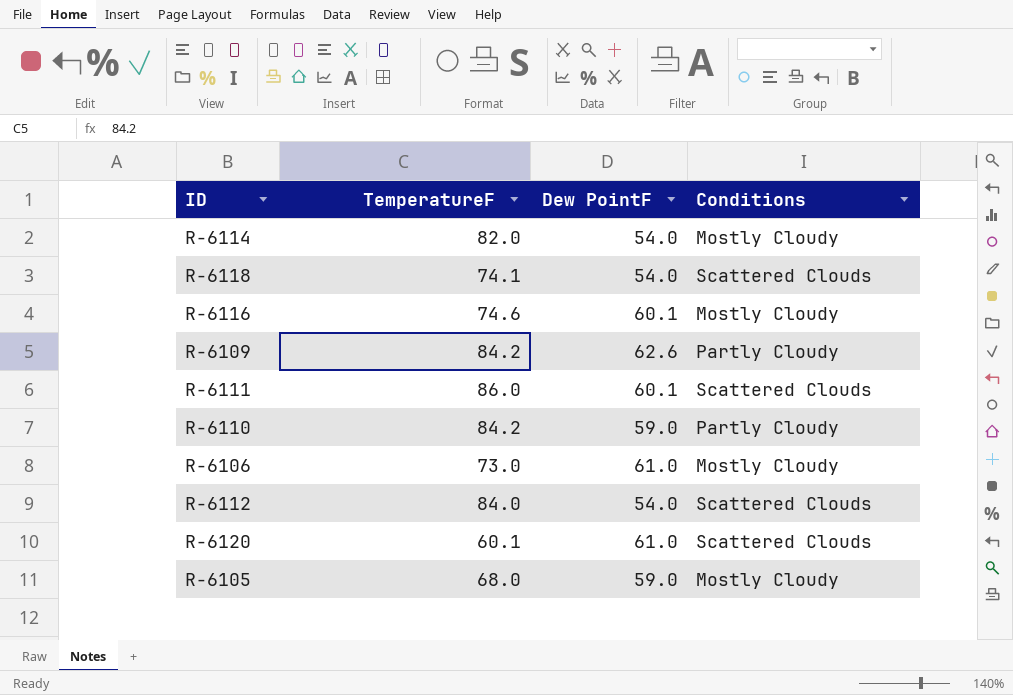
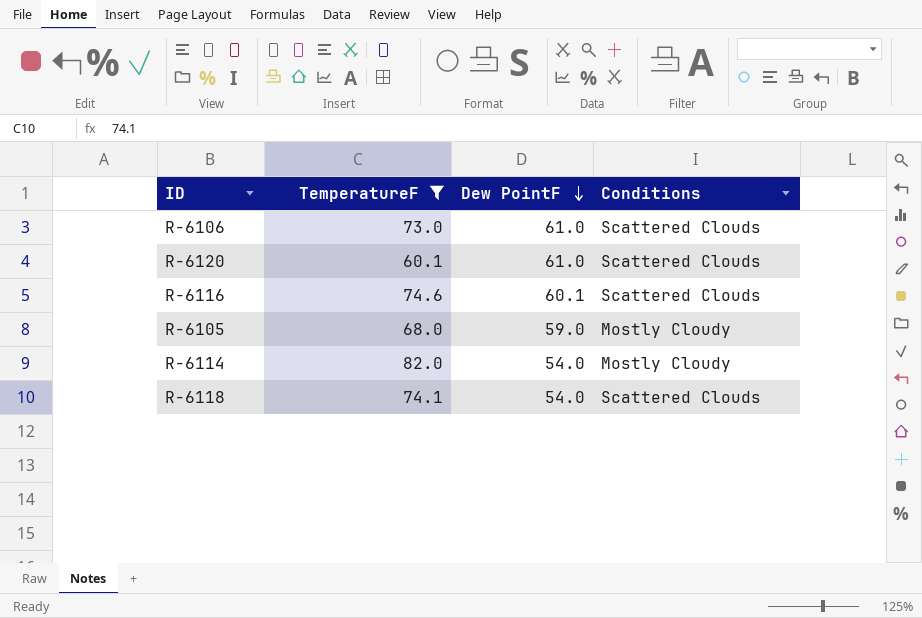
filter: none -> TemperatureF <= 82.0
row order: none -> Dew PointF descending
R-6106 | Conditions: Mostly Cloudy -> Scattered Clouds
R-6116 | Conditions: Mostly Cloudy -> Scattered Clouds

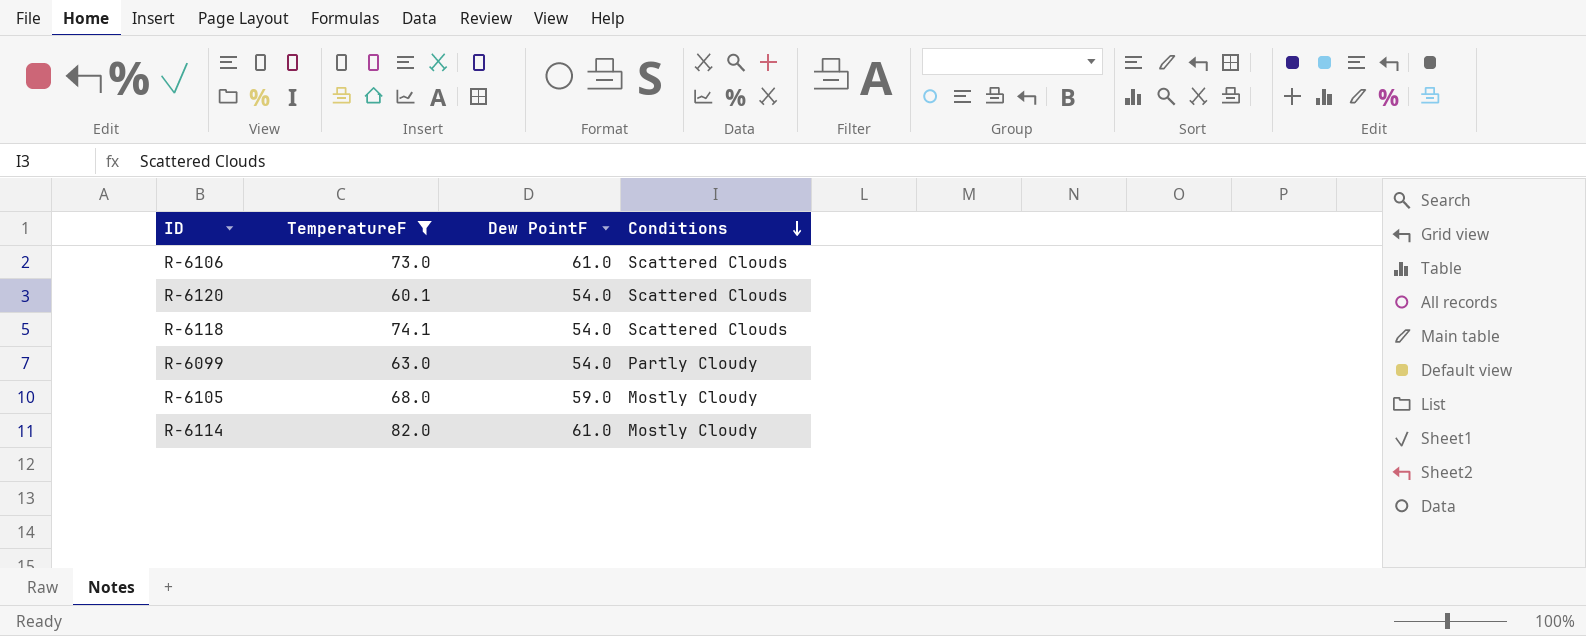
row order: Dew PointF descending -> Conditions descending
row R-6116: 74.6 | 60.1 | Scattered Clouds -> none
R-6120 | Dew PointF: 61.0 -> 54.0
row R-6099: none -> 63.0 | 54.0 | Partly Cloudy
R-6114 | Dew PointF: 54.0 -> 61.0

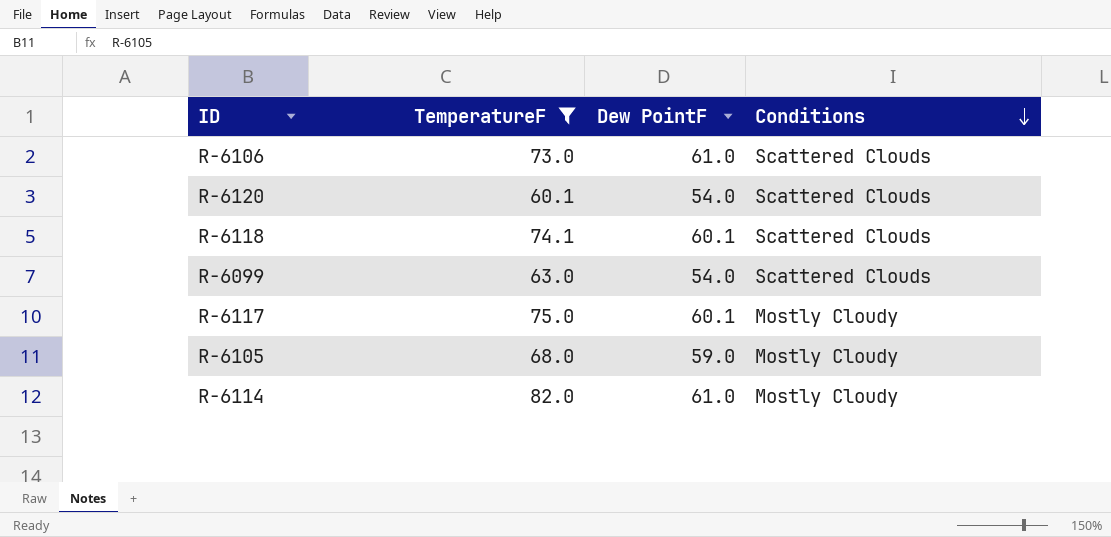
R-6118 | Dew PointF: 54.0 -> 60.1
R-6099 | Conditions: Partly Cloudy -> Scattered Clouds
row R-6117: none -> 75.0 | 60.1 | Mostly Cloudy

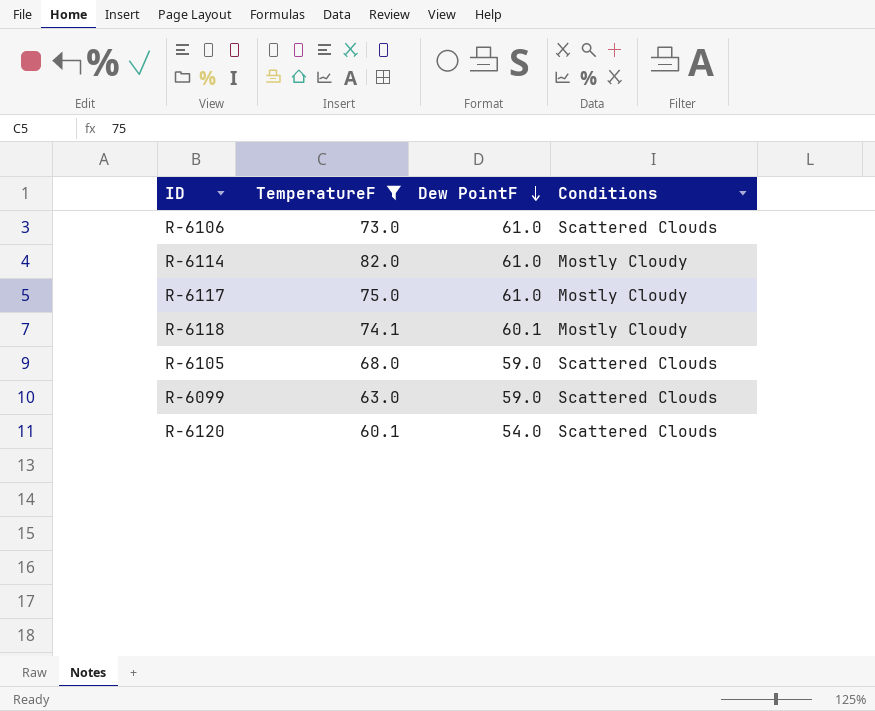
row order: Conditions descending -> Dew PointF descending
R-6117 | Dew PointF: 60.1 -> 61.0
R-6118 | Conditions: Scattered Clouds -> Mostly Cloudy
R-6105 | Conditions: Mostly Cloudy -> Scattered Clouds
R-6099 | Dew PointF: 54.0 -> 59.0

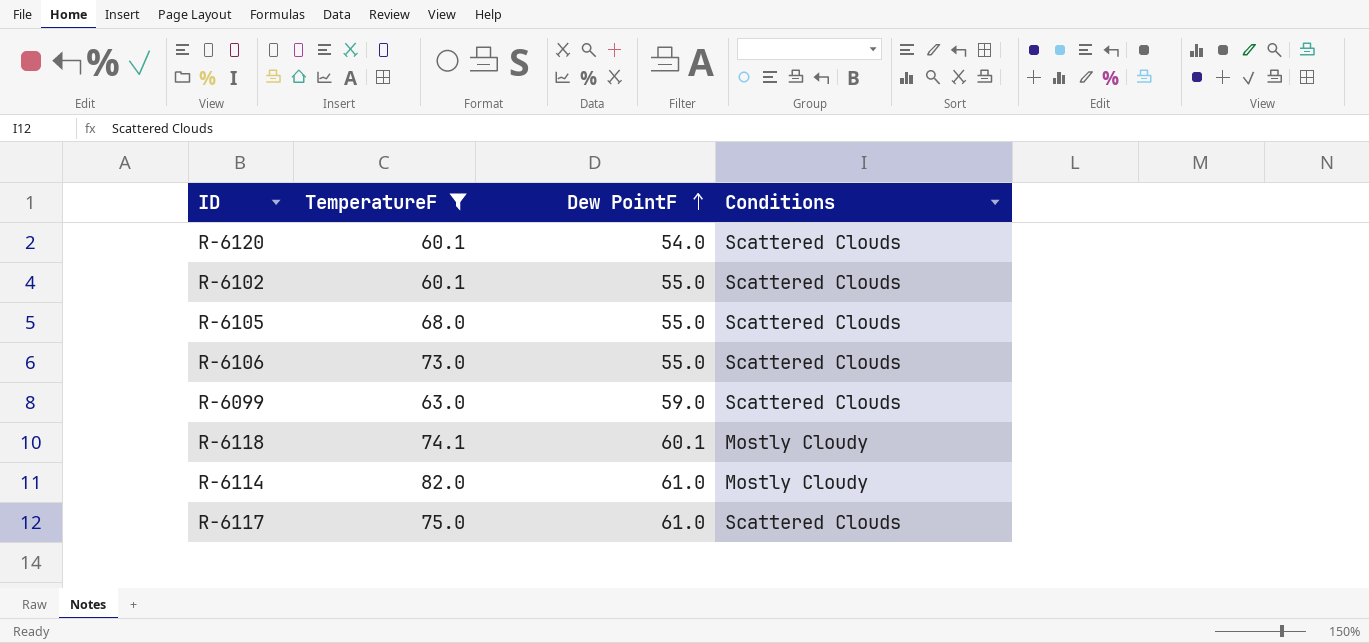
row order: Dew PointF descending -> Dew PointF ascending
row R-6102: none -> 60.1 | 55.0 | Scattered Clouds
R-6105 | Dew PointF: 59.0 -> 55.0
R-6106 | Dew PointF: 61.0 -> 55.0
R-6117 | Conditions: Mostly Cloudy -> Scattered Clouds

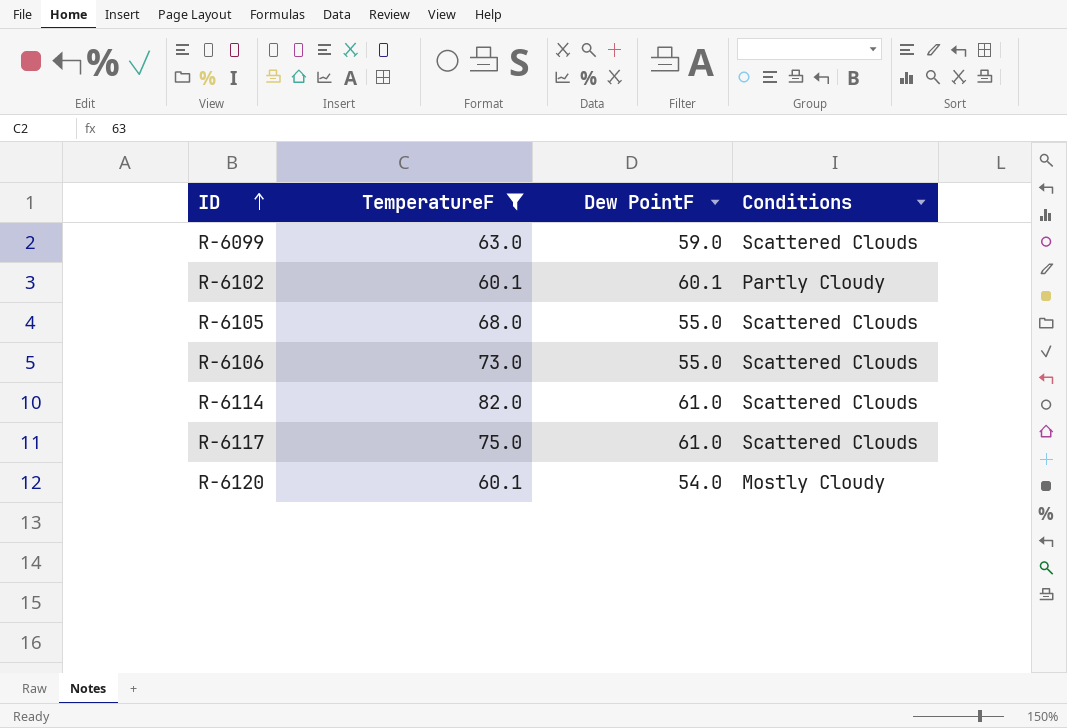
row order: Dew PointF ascending -> ID ascending
row R-6118: 74.1 | 60.1 | Mostly Cloudy -> none
R-6102 | Dew PointF: 55.0 -> 60.1
R-6102 | Conditions: Scattered Clouds -> Partly Cloudy
R-6114 | Conditions: Mostly Cloudy -> Scattered Clouds
R-6120 | Conditions: Scattered Clouds -> Mostly Cloudy

